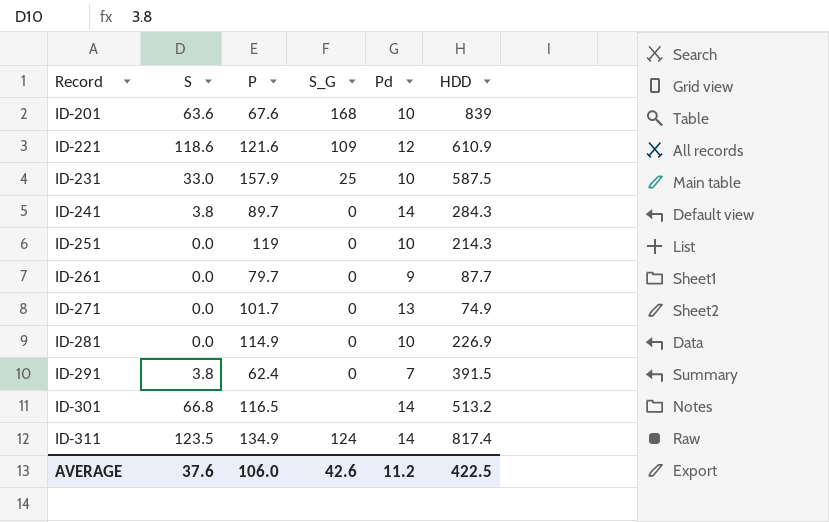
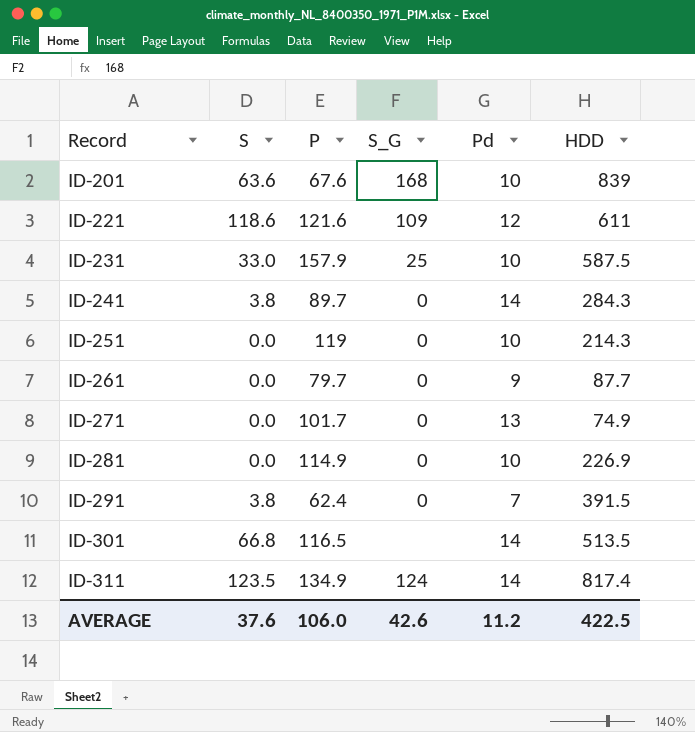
ID-221 | HDD: 610.9 -> 611
ID-301 | HDD: 513.2 -> 513.5

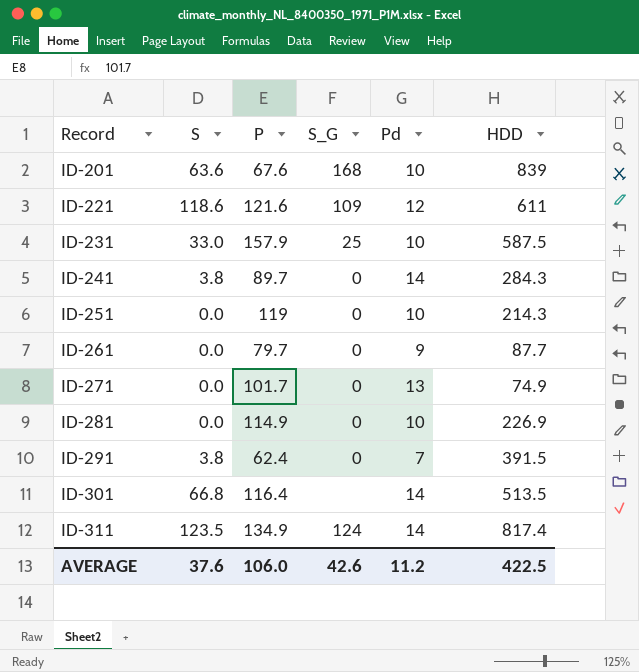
ID-301 | P: 116.5 -> 116.4

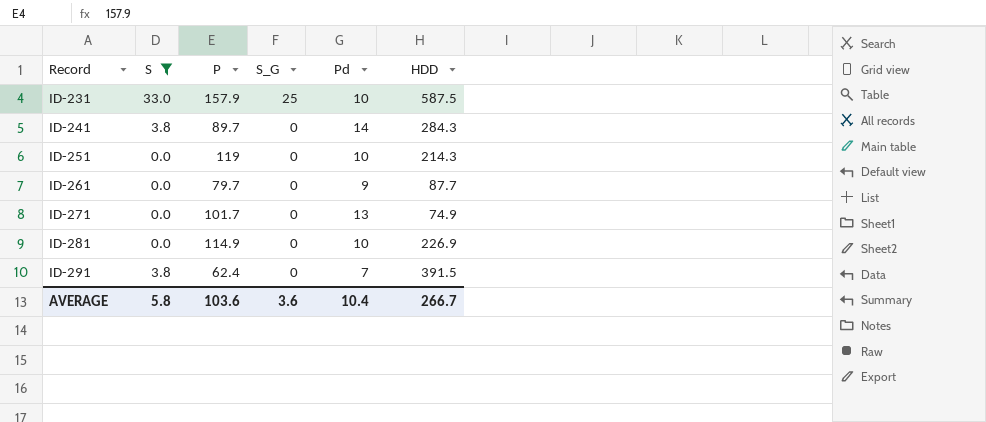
filter: none -> S <= 33.0
AVERAGE | S: 37.6 -> 5.8
AVERAGE | P: 106.0 -> 103.6
AVERAGE | S_G: 42.6 -> 3.6
AVERAGE | Pd: 11.2 -> 10.4
AVERAGE | HDD: 422.5 -> 266.7

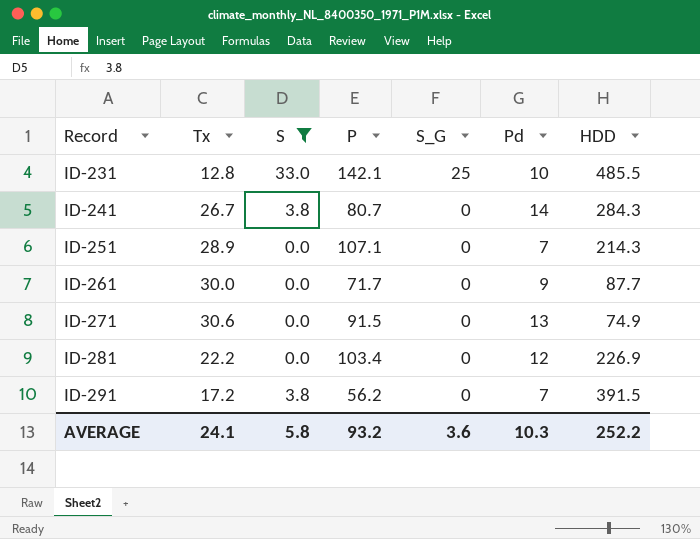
column Tx | position: none -> 2
ID-231 | P: 157.9 -> 142.1
ID-231 | HDD: 587.5 -> 485.5
ID-241 | P: 89.7 -> 80.7
ID-251 | P: 119 -> 107.1
ID-251 | Pd: 10 -> 7
ID-261 | P: 79.7 -> 71.7
ID-271 | P: 101.7 -> 91.5
ID-281 | P: 114.9 -> 103.4
ID-281 | Pd: 10 -> 12
ID-291 | P: 62.4 -> 56.2
AVERAGE | P: 103.6 -> 93.2
AVERAGE | Pd: 10.4 -> 10.3
AVERAGE | HDD: 266.7 -> 252.2

